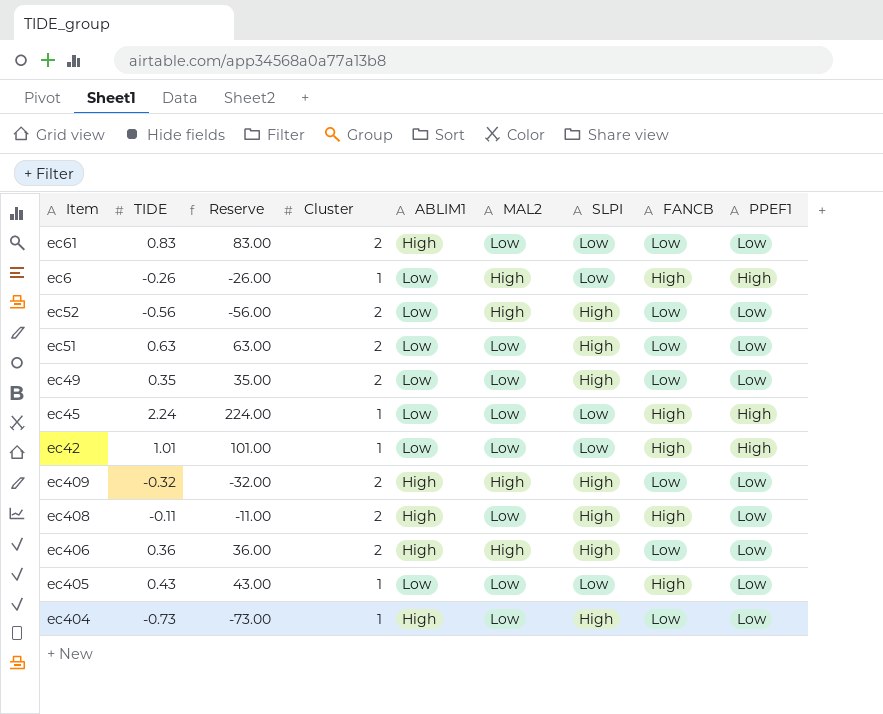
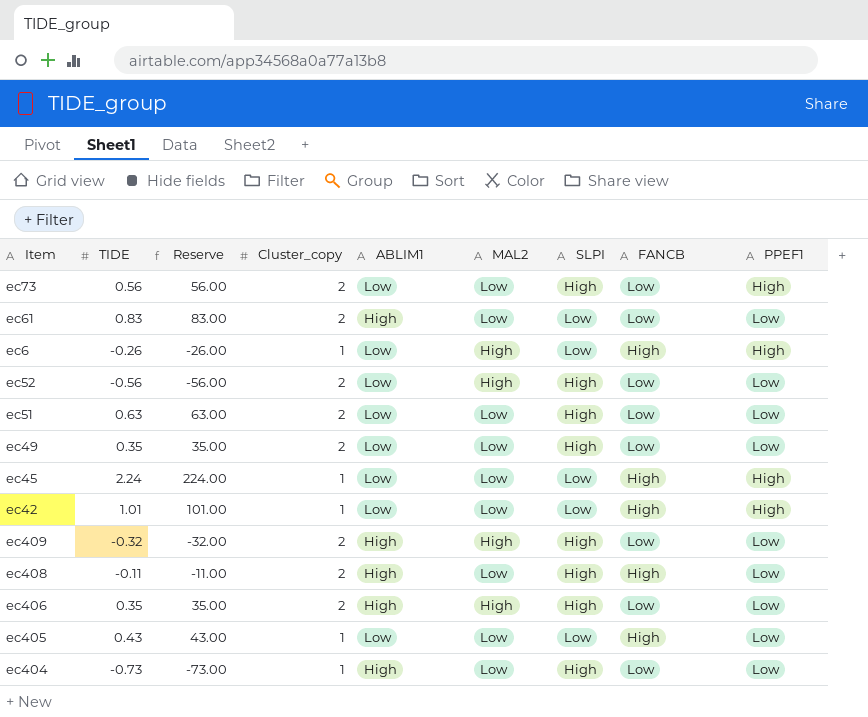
column name: Cluster -> Cluster_copy
row ec73: none -> 0.56 | 56.00 | 2 | Low | Low | High | Low | High
ec406 | TIDE: 0.36 -> 0.35
ec406 | Reserve: 36.00 -> 35.00

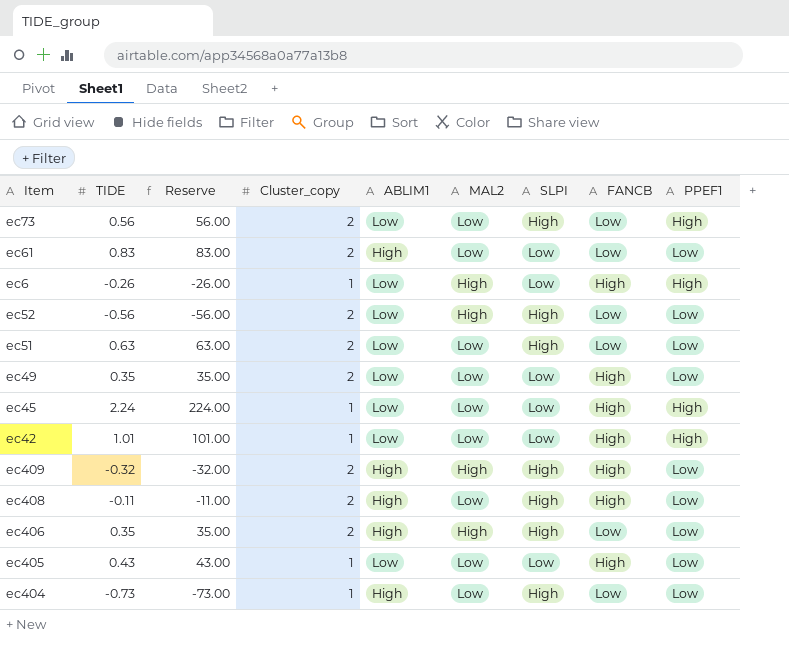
ec49 | SLPI: High -> Low
ec49 | FANCB: Low -> High
ec409 | FANCB: Low -> High

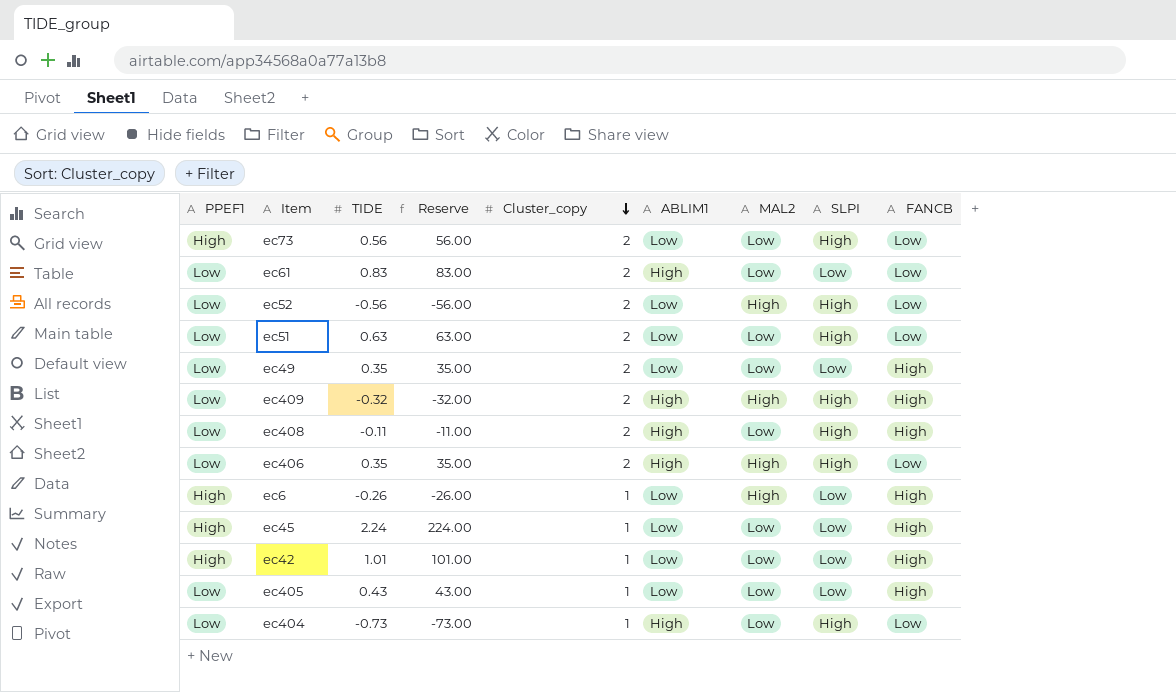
row order: none -> Cluster_copy descending
column PPEF1 | position: 9 -> 1

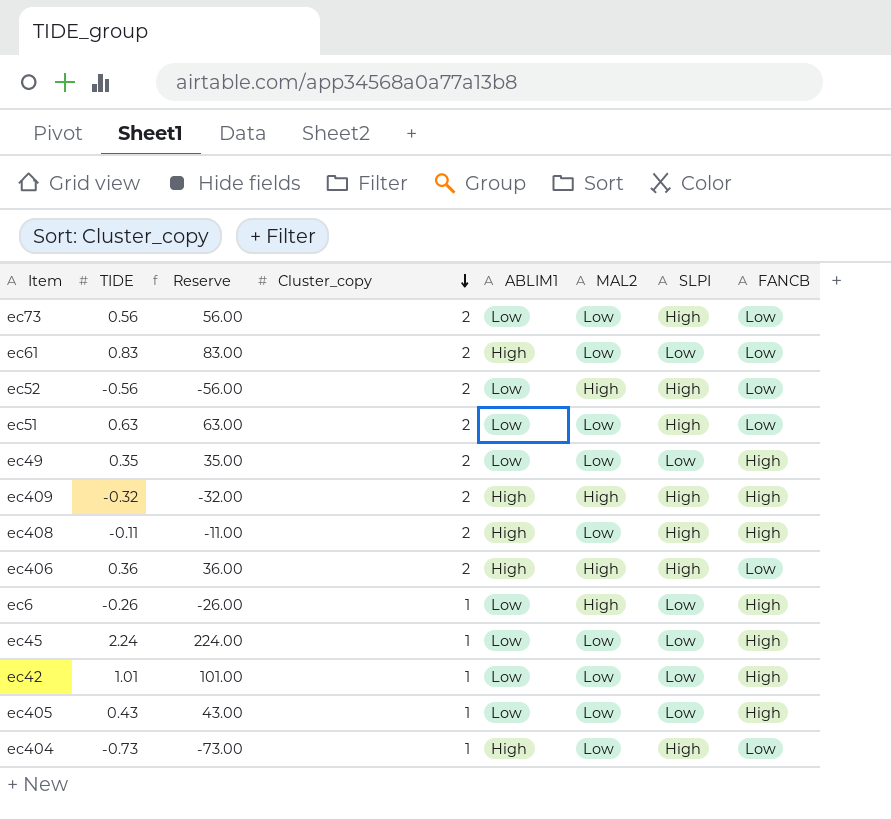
column PPEF1 | position: 1 -> none
ec406 | TIDE: 0.35 -> 0.36
ec406 | Reserve: 35.00 -> 36.00

